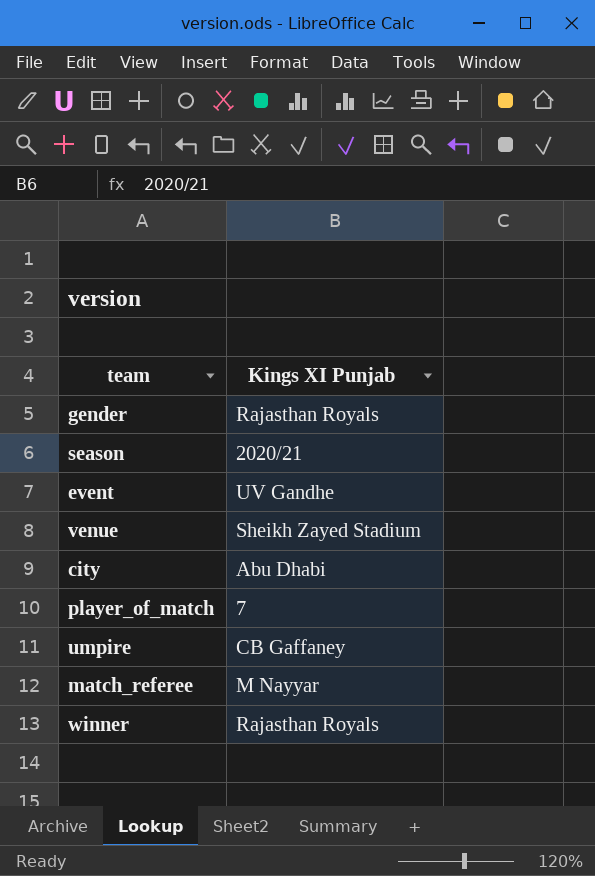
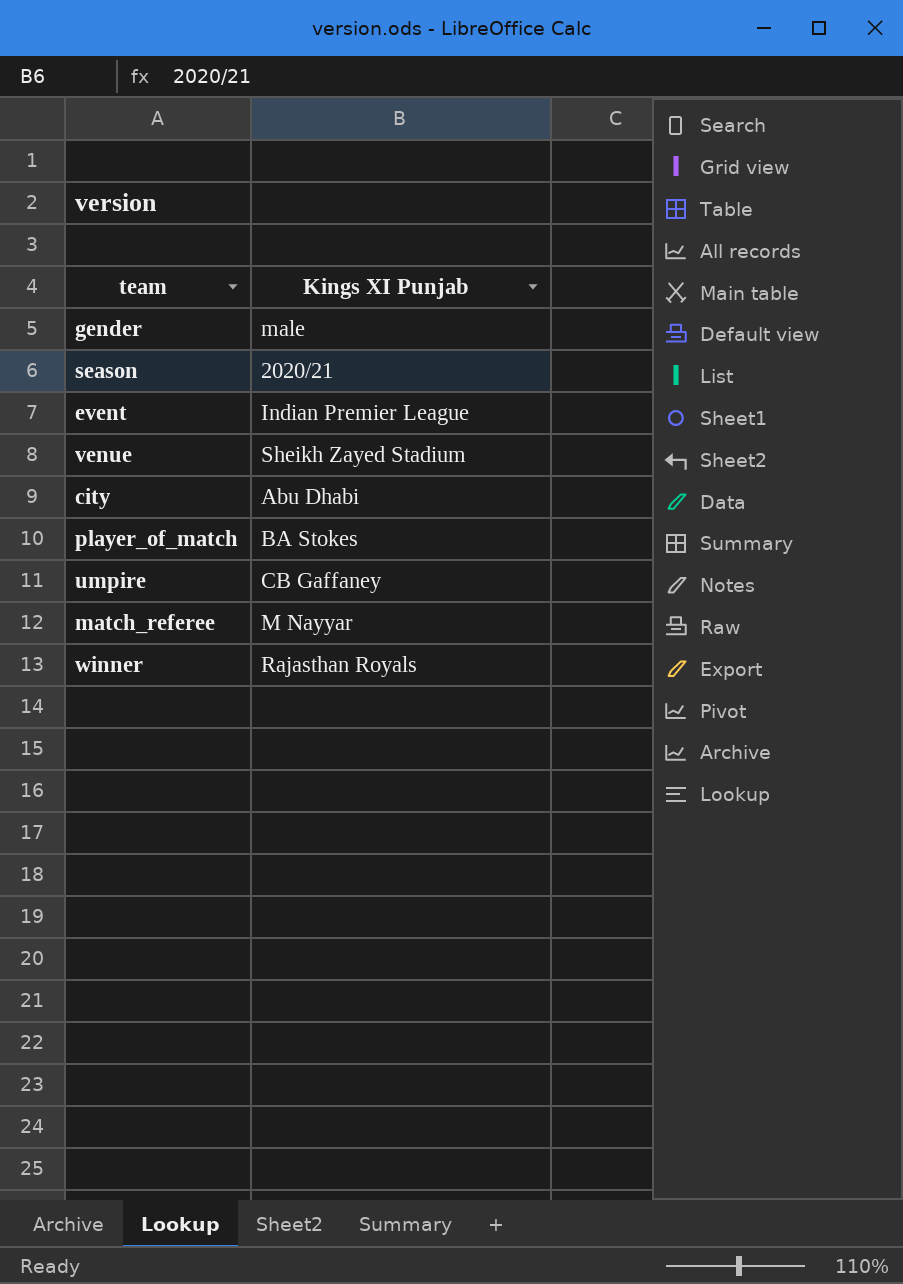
gender | Kings XI Punjab: Rajasthan Royals -> male
event | Kings XI Punjab: UV Gandhe -> Indian Premier League
player_of_match | Kings XI Punjab: 7 -> BA Stokes

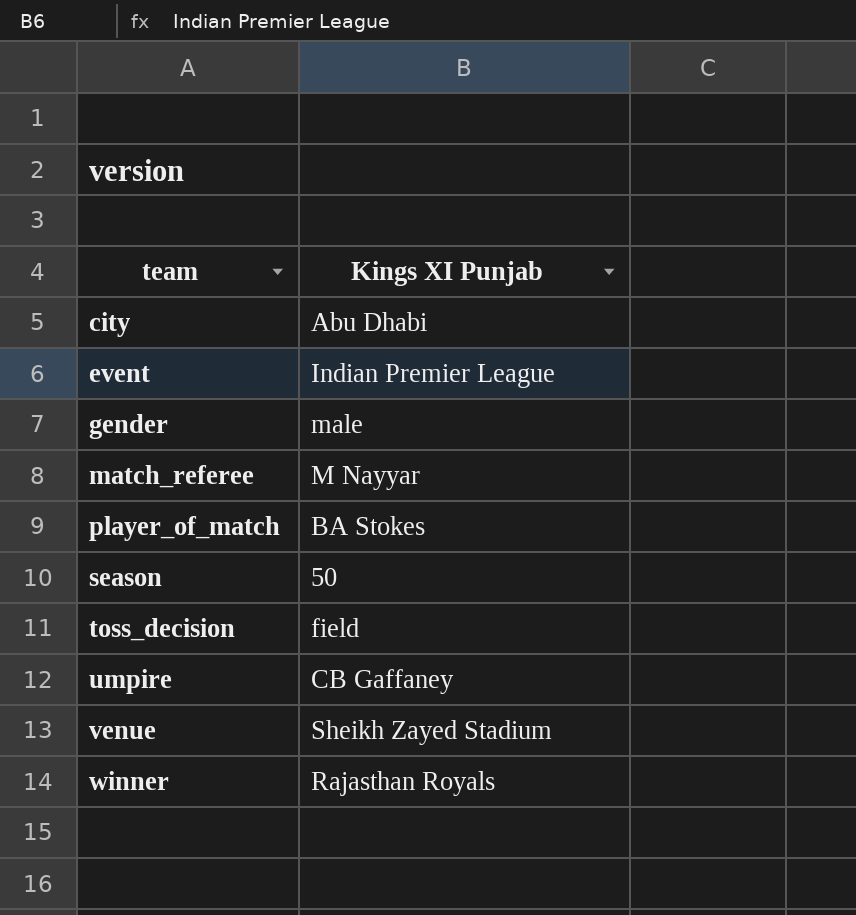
row order: none -> team ascending
season | Kings XI Punjab: 2020/21 -> 50
row toss_decision: none -> field

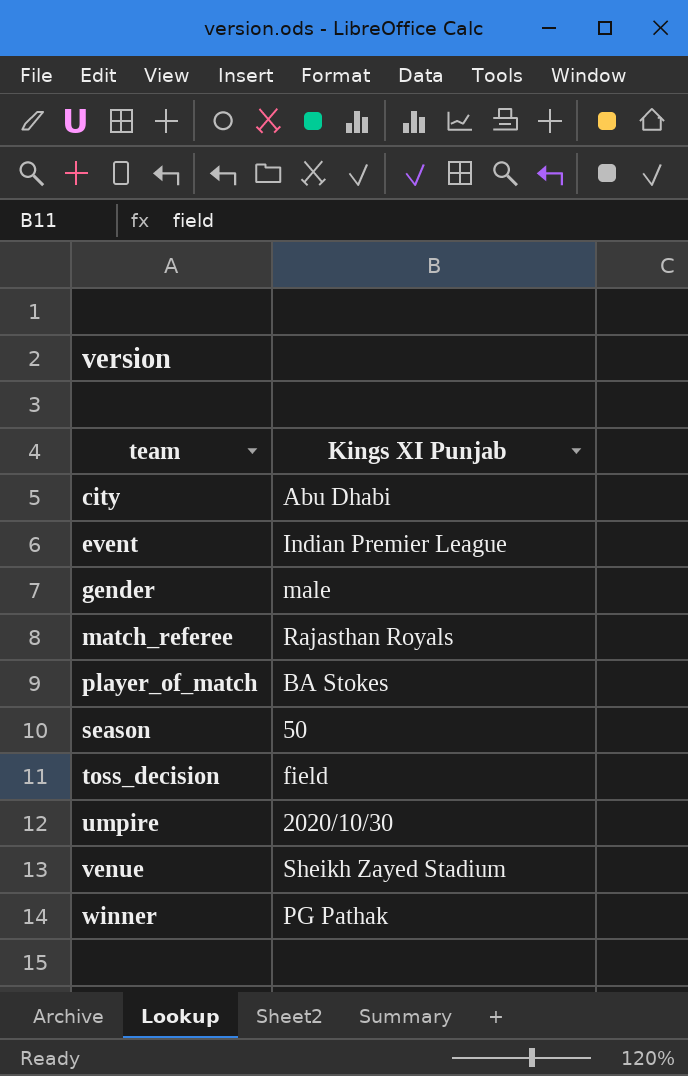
match_referee | Kings XI Punjab: M Nayyar -> Rajasthan Royals
umpire | Kings XI Punjab: CB Gaffaney -> 2020/10/30
winner | Kings XI Punjab: Rajasthan Royals -> PG Pathak

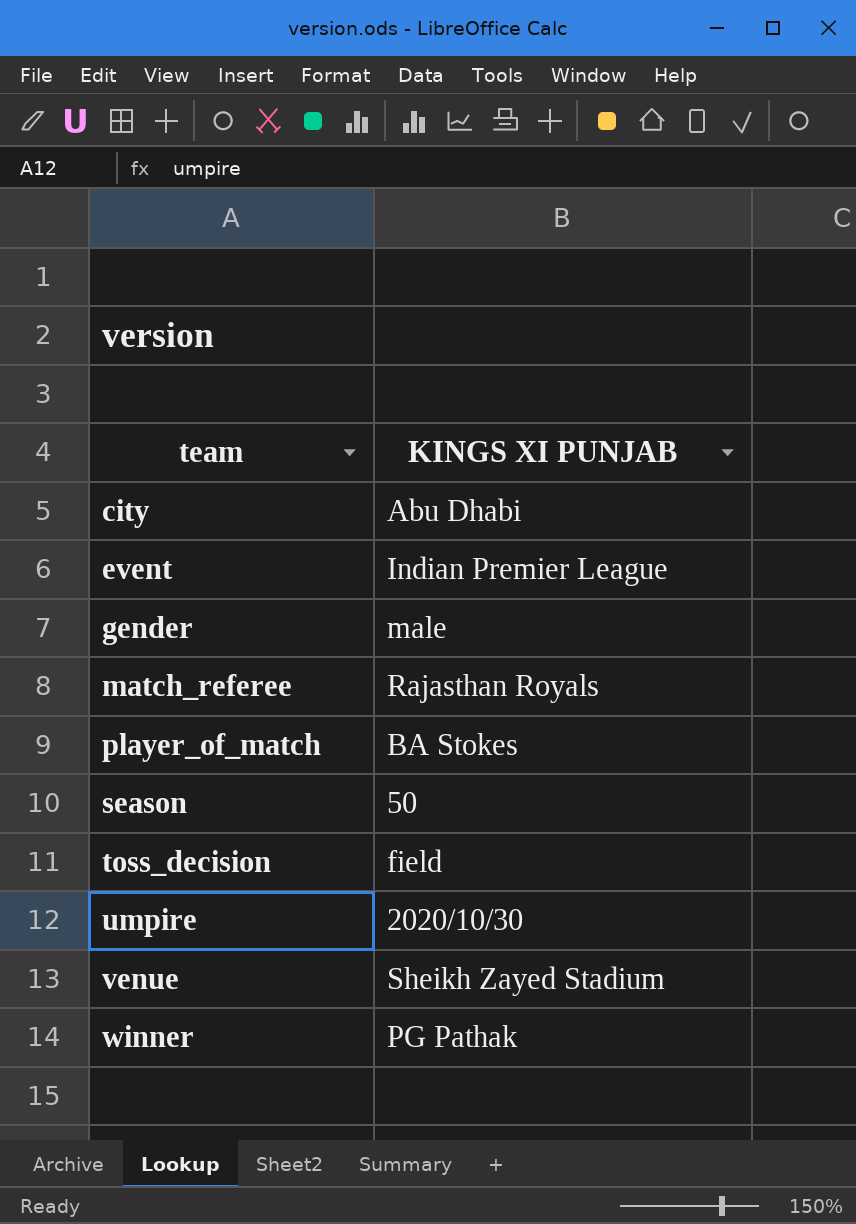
column name: Kings XI Punjab -> KINGS XI PUNJAB

